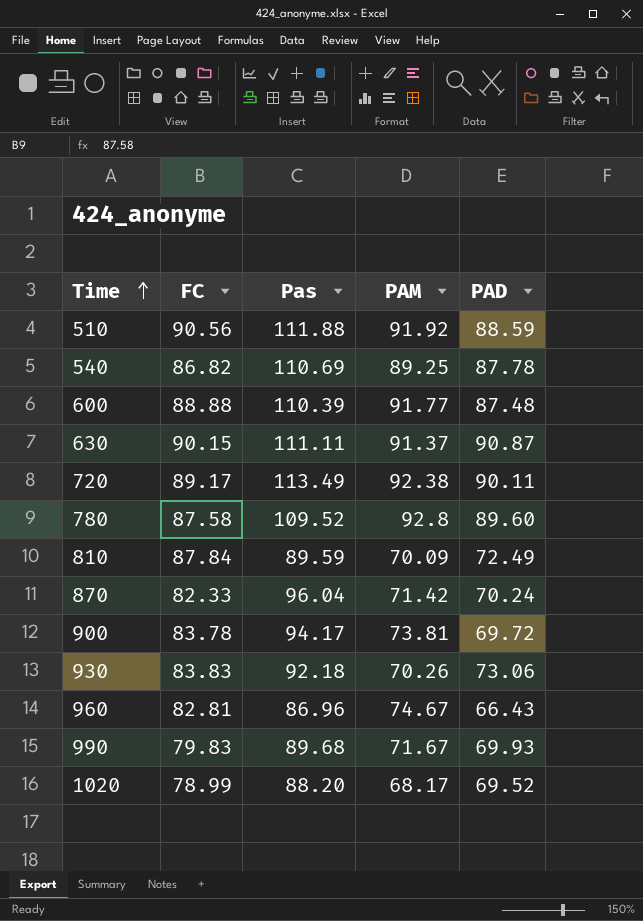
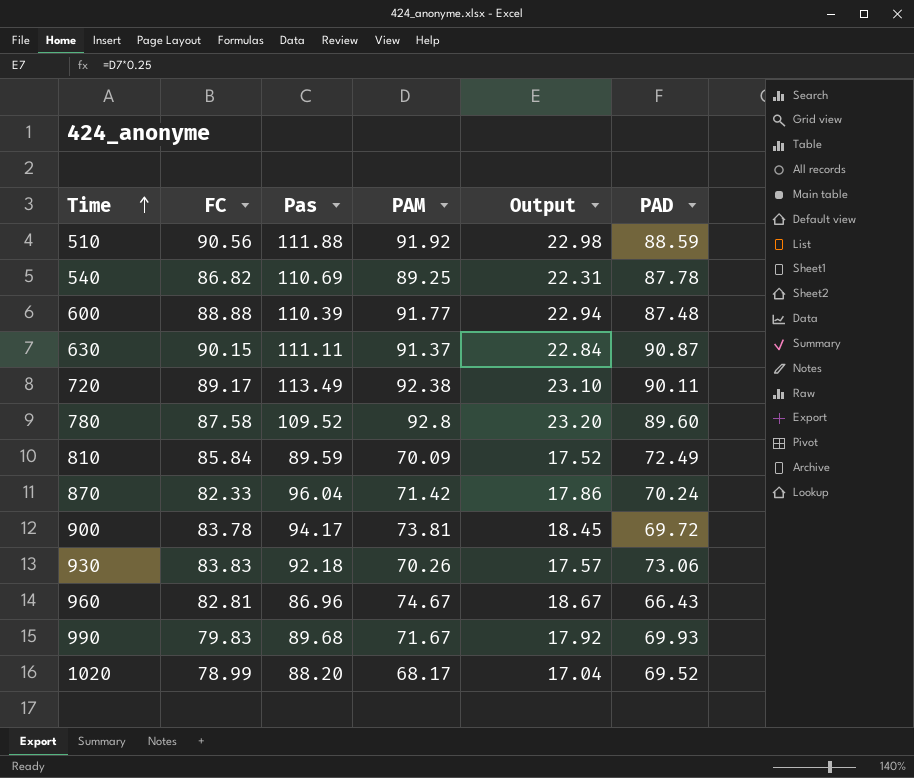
column Output | formula: none -> [PAM] * 0.25
810 | FC: 87.84 -> 85.84

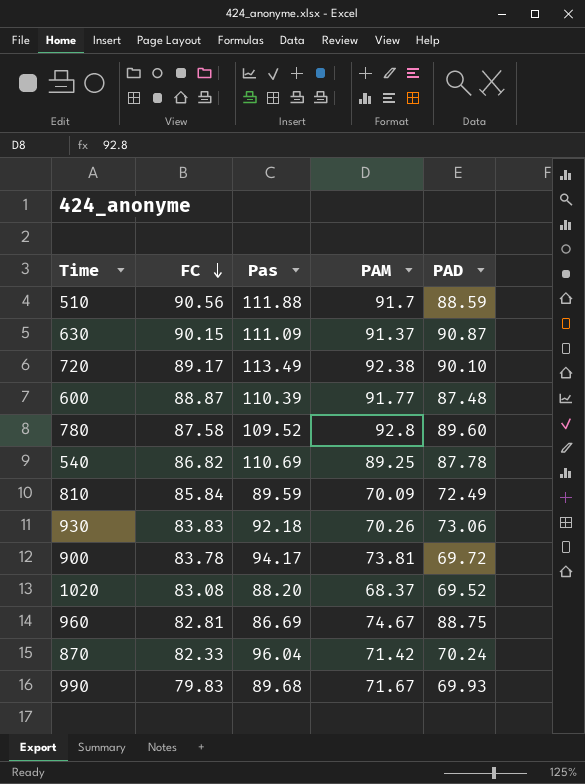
row order: Time ascending -> FC descending
column Output | formula: [PAM] * 0.25 -> none
510 | PAM: 91.92 -> 91.7
630 | Pas: 111.11 -> 111.09
720 | PAD: 90.11 -> 90.10
600 | FC: 88.88 -> 88.87
1020 | FC: 78.99 -> 83.08
1020 | PAM: 68.17 -> 68.37
960 | Pas: 86.96 -> 86.69
960 | PAD: 66.43 -> 88.75

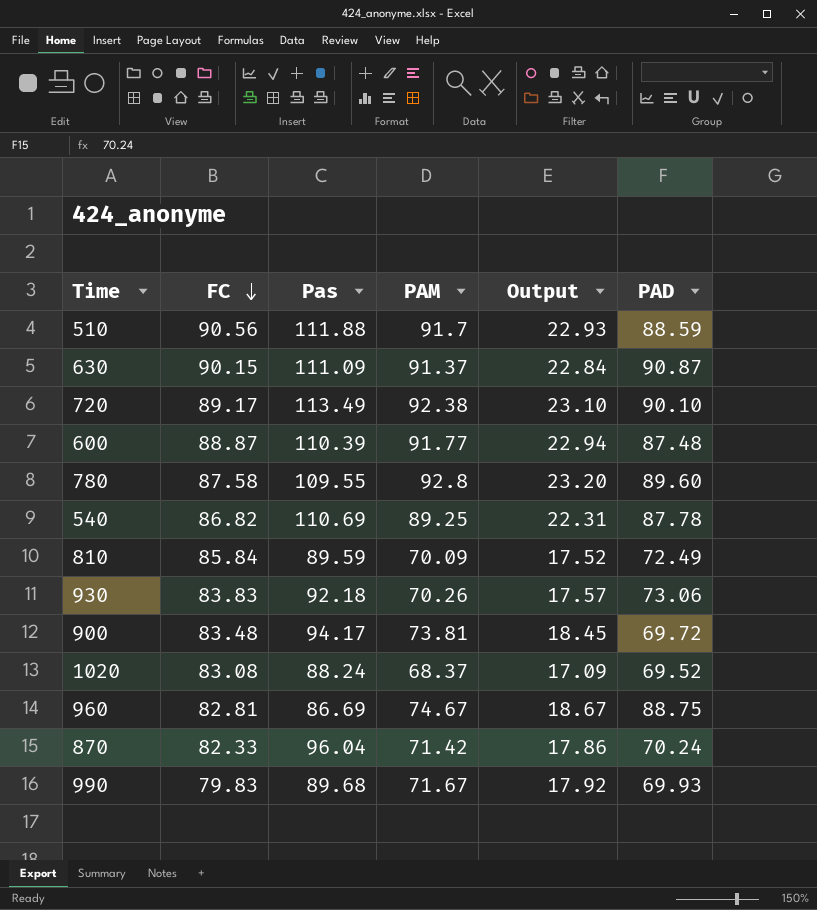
column Output | formula: none -> [PAM] * 0.25
780 | Pas: 109.52 -> 109.55
900 | FC: 83.78 -> 83.48
1020 | Pas: 88.20 -> 88.24

